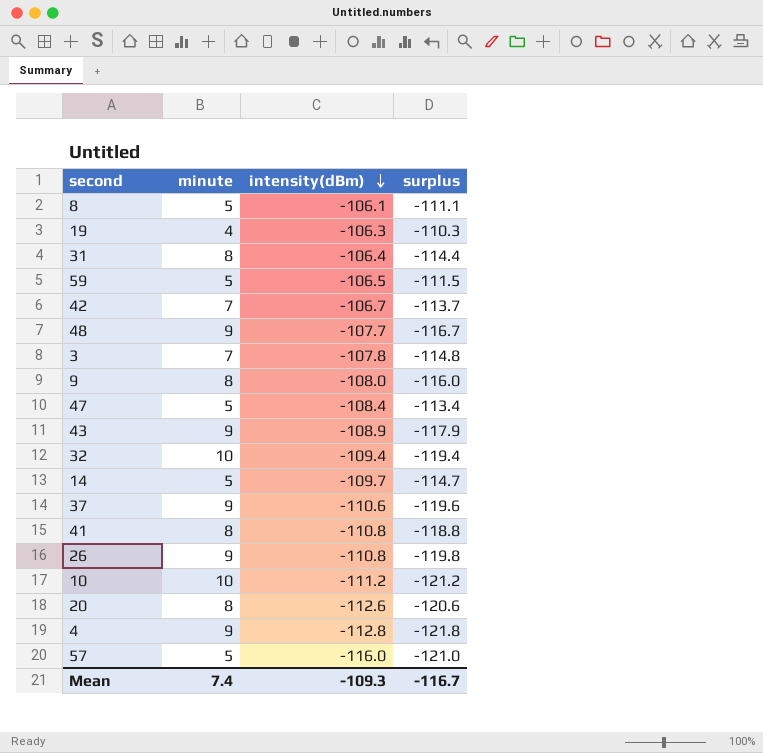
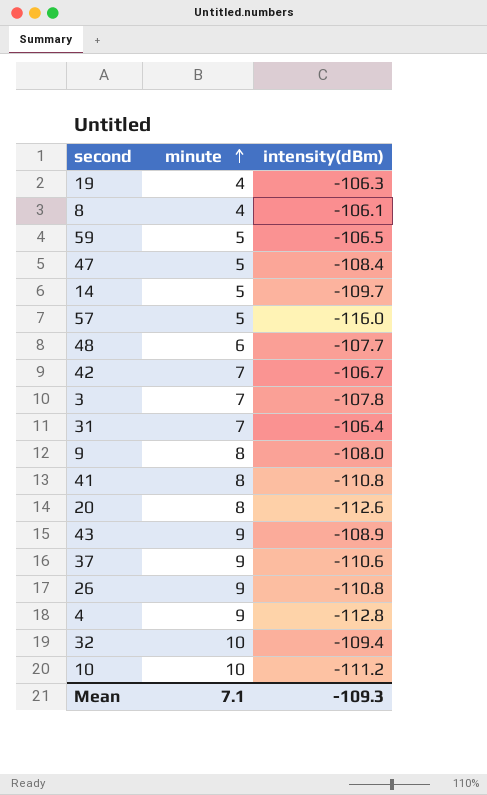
row order: intensity(dBm) descending -> minute ascending
column surplus | formula: [intensity(dBm)] - [minute] -> none
8 | minute: 5 -> 4
48 | minute: 9 -> 6
31 | minute: 8 -> 7
Mean | minute: 7.4 -> 7.1

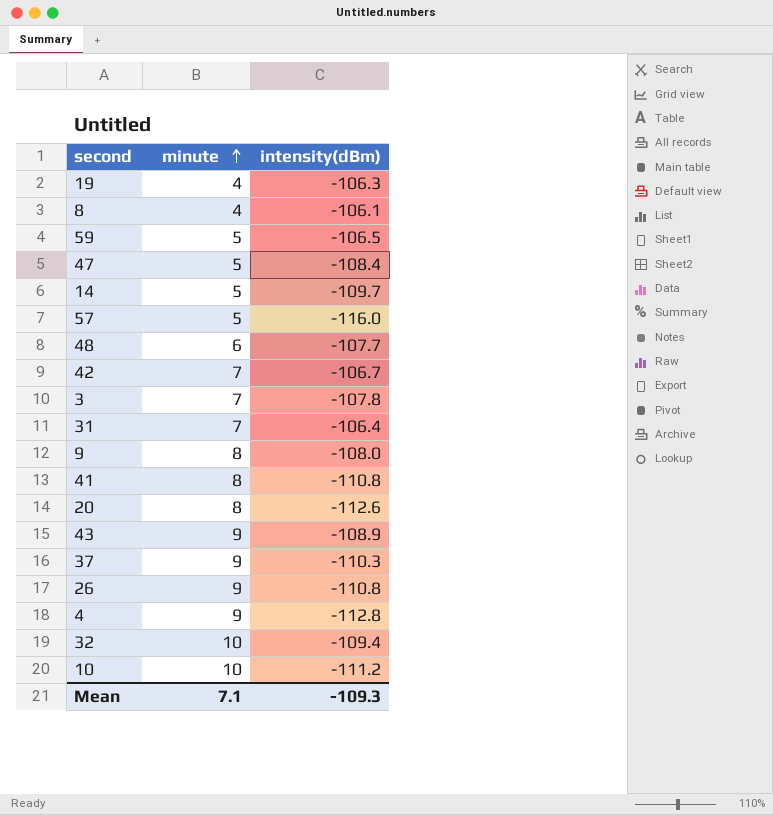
37 | intensity(dBm): -110.6 -> -110.3

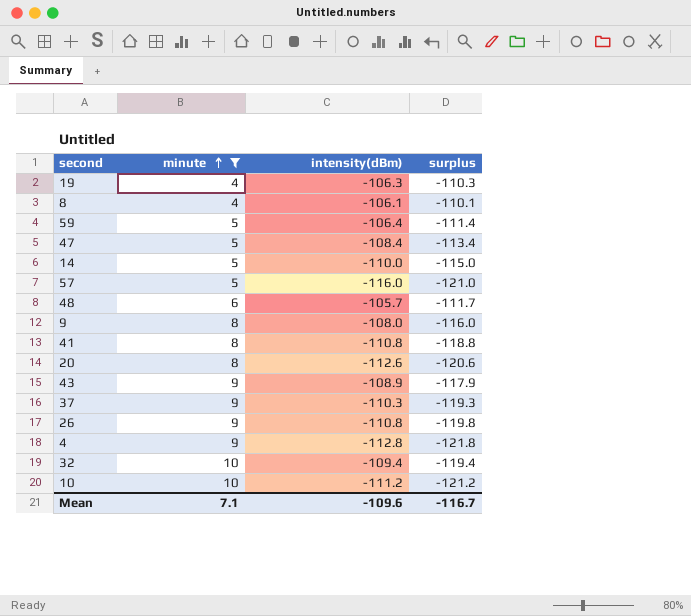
filter: none -> minute != 7
column surplus | formula: none -> [intensity(dBm)] - [minute]
59 | intensity(dBm): -106.5 -> -106.4
14 | intensity(dBm): -109.7 -> -110.0
48 | intensity(dBm): -107.7 -> -105.7
Mean | intensity(dBm): -109.3 -> -109.6

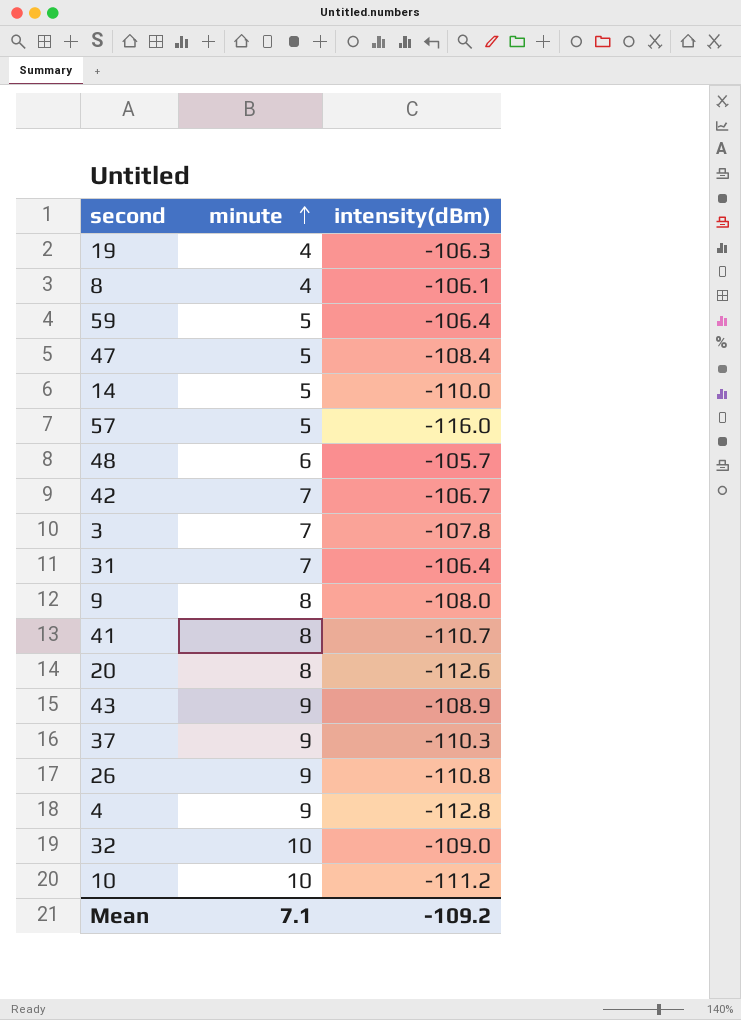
filter: minute != 7 -> none
column surplus | formula: [intensity(dBm)] - [minute] -> none
41 | intensity(dBm): -110.8 -> -110.7
32 | intensity(dBm): -109.4 -> -109.0
Mean | intensity(dBm): -109.6 -> -109.2

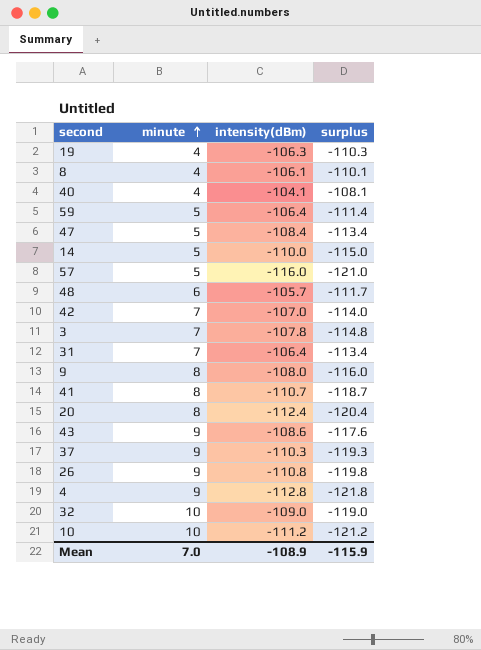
column surplus | formula: none -> [intensity(dBm)] - [minute]
row 40: none -> 4 | -104.1 | -108.1
42 | intensity(dBm): -106.7 -> -107.0
20 | intensity(dBm): -112.6 -> -112.4
43 | intensity(dBm): -108.9 -> -108.6
Mean | minute: 7.1 -> 7.0
Mean | intensity(dBm): -109.2 -> -108.9

